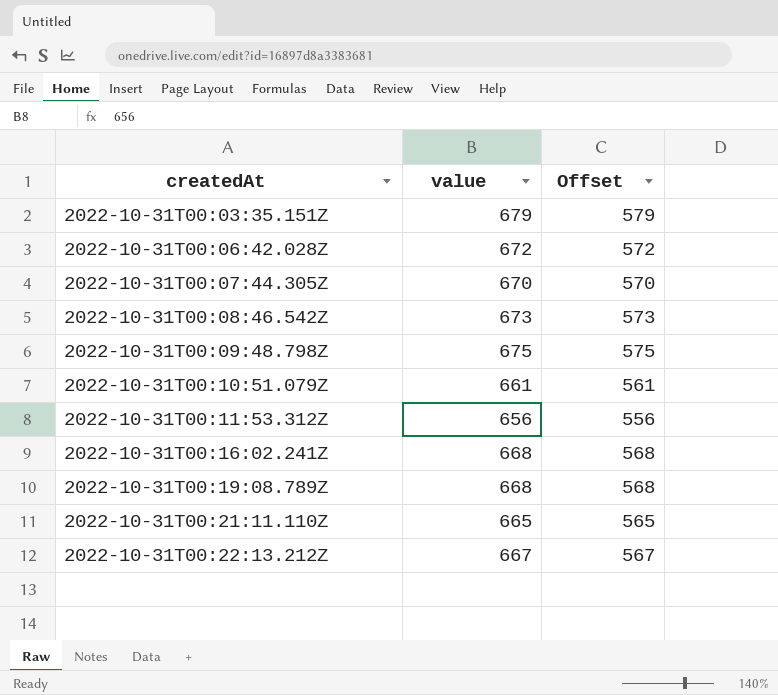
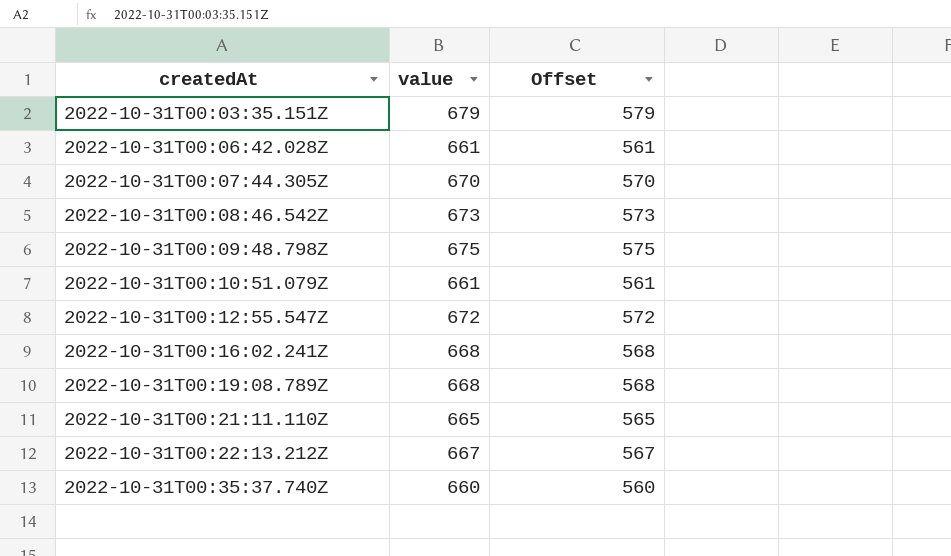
row 2022-10-31T00:11:53.312Z: 656 | 556 -> none
2022-10-31T00:06:42.028Z | value: 672 -> 661
2022-10-31T00:06:42.028Z | Offset: 572 -> 561
row 2022-10-31T00:12:55.547Z: none -> 672 | 572
row 2022-10-31T00:35:37.740Z: none -> 660 | 560

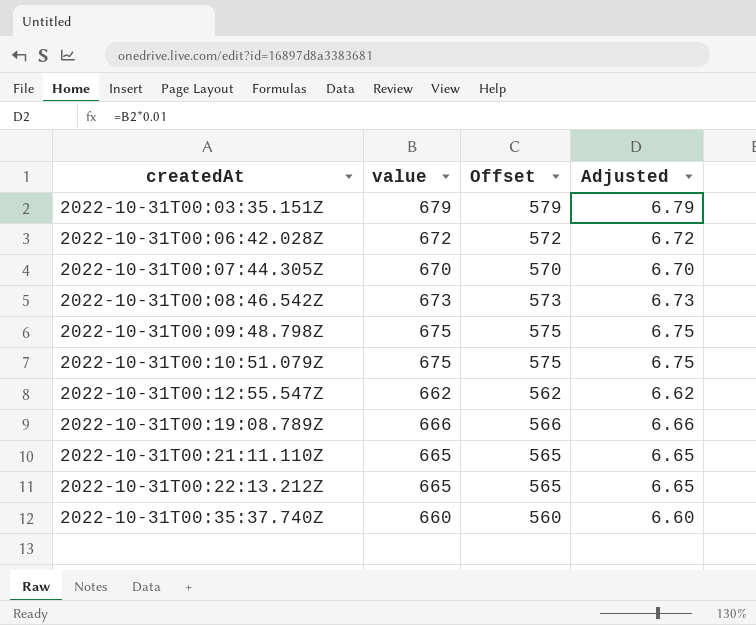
column Adjusted | formula: none -> [value] * 0.01
row 2022-10-31T00:16:02.241Z: 668 | 568 -> none
2022-10-31T00:06:42.028Z | value: 661 -> 672
2022-10-31T00:06:42.028Z | Offset: 561 -> 572
2022-10-31T00:10:51.079Z | value: 661 -> 675
2022-10-31T00:10:51.079Z | Offset: 561 -> 575
2022-10-31T00:12:55.547Z | value: 672 -> 662
2022-10-31T00:12:55.547Z | Offset: 572 -> 562
2022-10-31T00:19:08.789Z | value: 668 -> 666
2022-10-31T00:19:08.789Z | Offset: 568 -> 566
2022-10-31T00:22:13.212Z | value: 667 -> 665
2022-10-31T00:22:13.212Z | Offset: 567 -> 565

